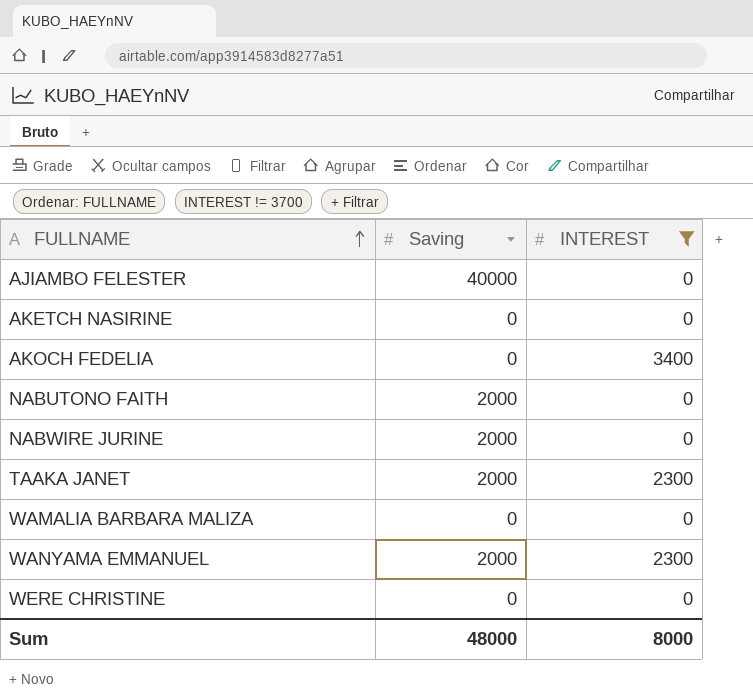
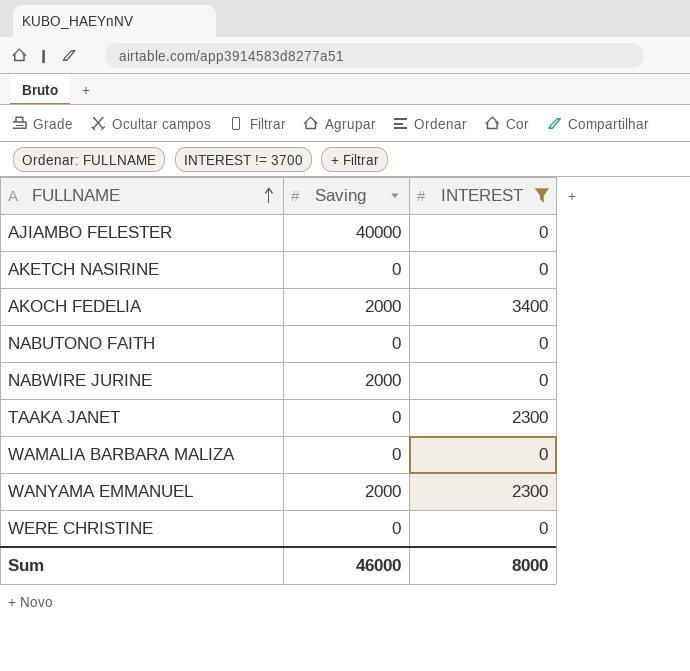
AKOCH FEDELIA | Saving: 0 -> 2000
NABUTONO FAITH | Saving: 2000 -> 0
TAAKA JANET | Saving: 2000 -> 0
Sum | Saving: 48000 -> 46000

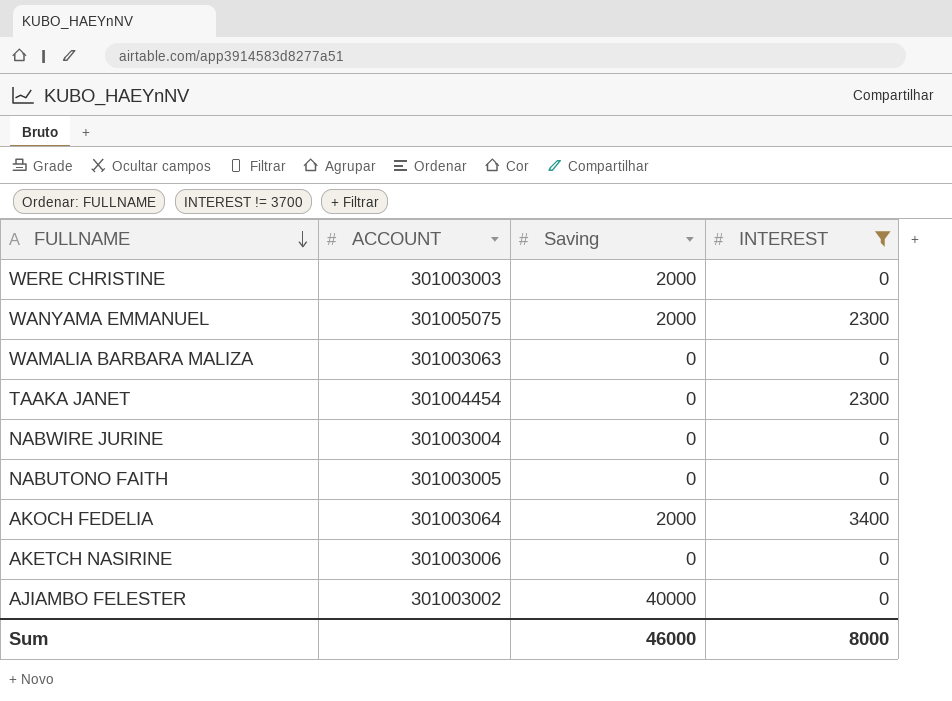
row order: FULLNAME ascending -> FULLNAME descending
column ACCOUNT | position: none -> 2
WERE CHRISTINE | Saving: 0 -> 2000
NABWIRE JURINE | Saving: 2000 -> 0

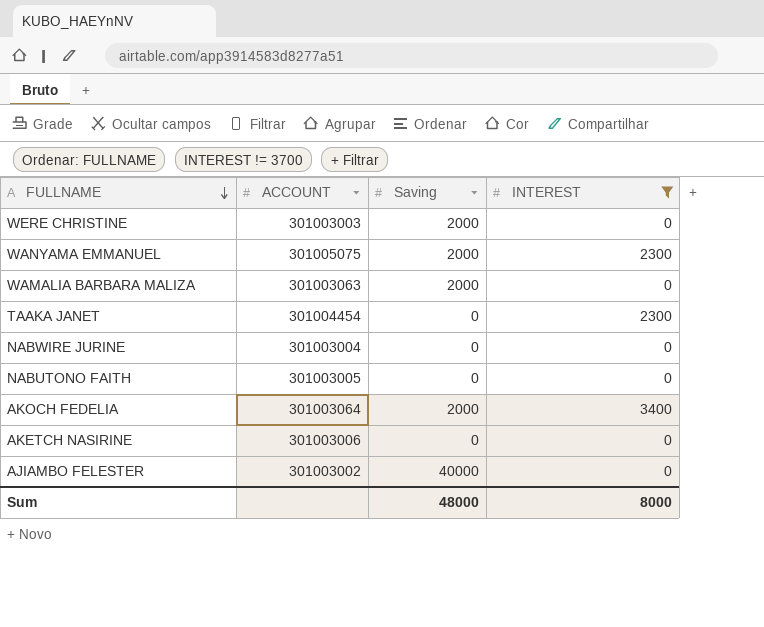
WAMALIA BARBARA MALIZA | Saving: 0 -> 2000
Sum | Saving: 46000 -> 48000

